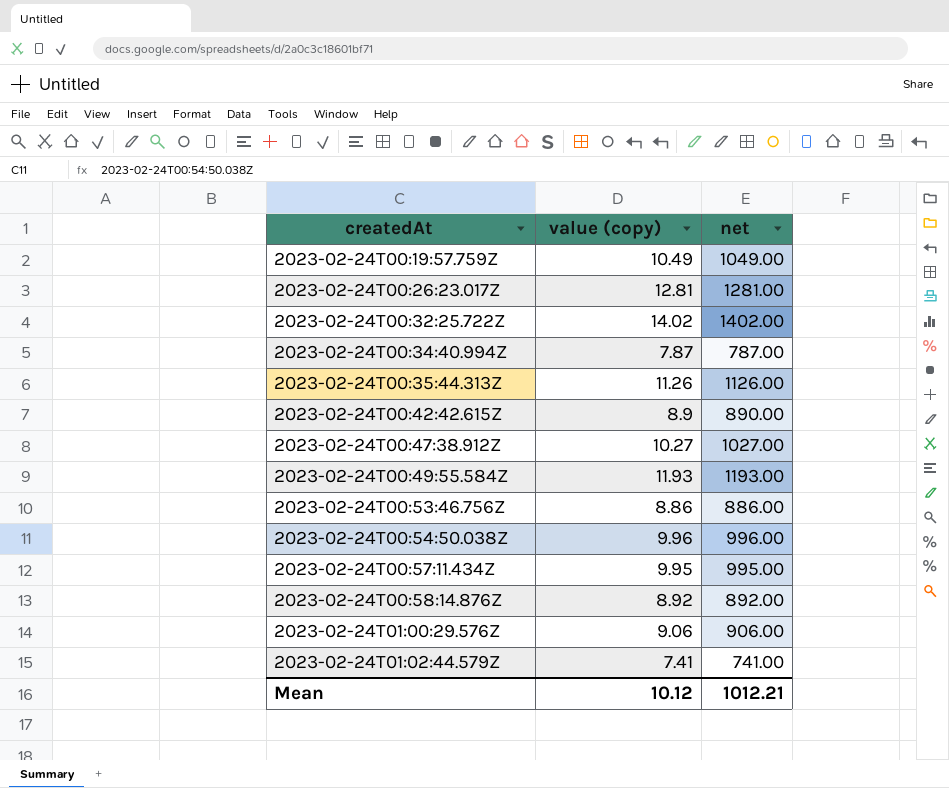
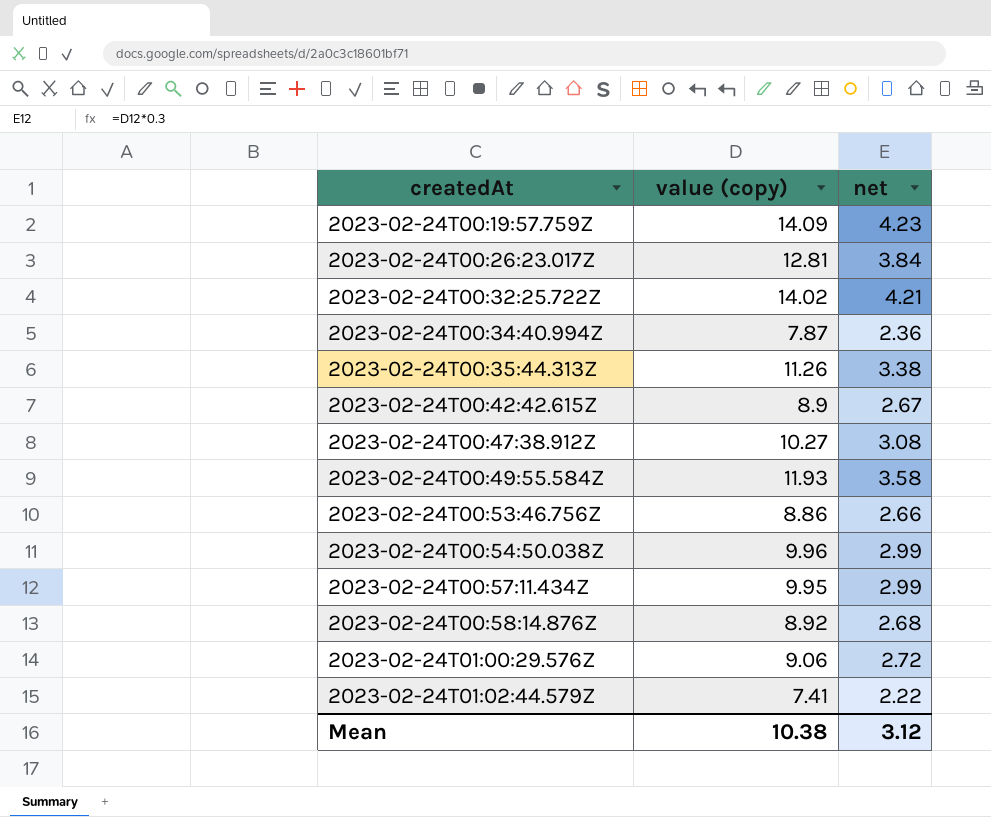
column net | formula: [value (copy)] * 100 -> [value (copy)] * 0.3
2023-02-24T00:19:57.759Z | value (copy): 10.49 -> 14.09
Mean | value (copy): 10.12 -> 10.38
Mean | net: 1012.21 -> 3.12

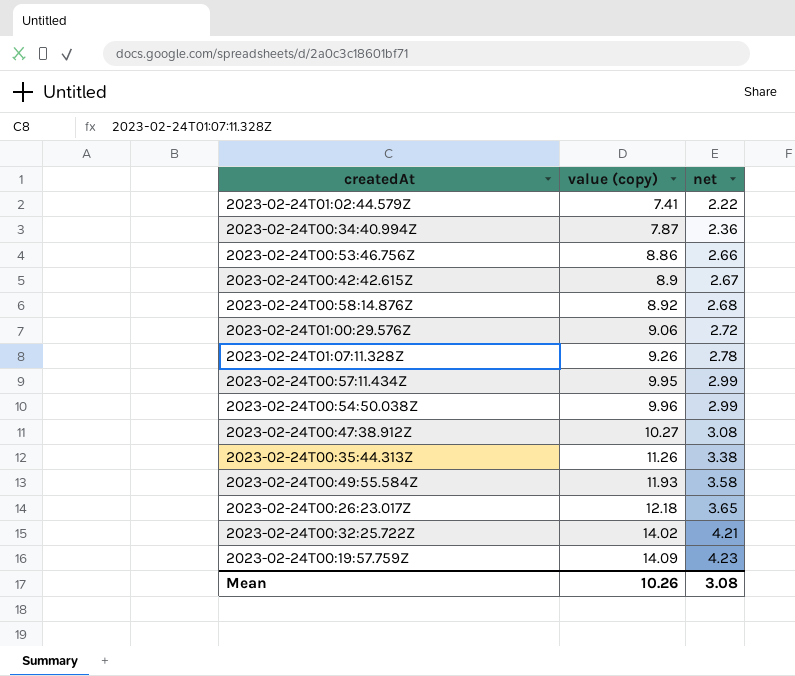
row order: createdAt ascending -> value (copy) ascending
row 2023-02-24T01:07:11.328Z: none -> 9.26 | 2.78
2023-02-24T00:26:23.017Z | value (copy): 12.81 -> 12.18
2023-02-24T00:26:23.017Z | net: 3.84 -> 3.65
Mean | value (copy): 10.38 -> 10.26
Mean | net: 3.12 -> 3.08

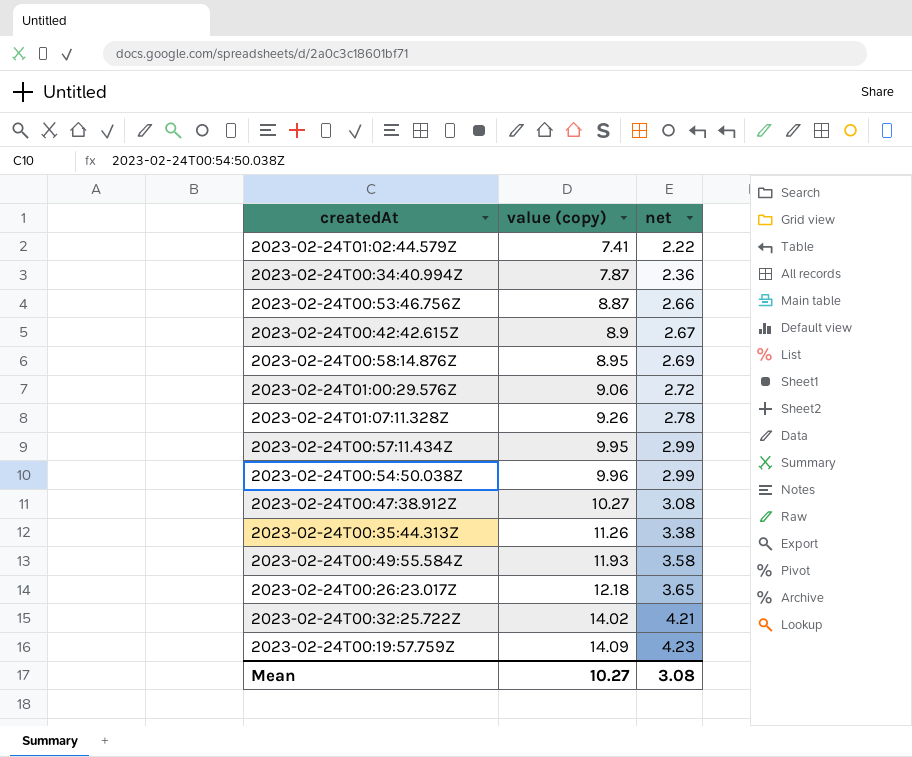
2023-02-24T00:53:46.756Z | value (copy): 8.86 -> 8.87
2023-02-24T00:58:14.876Z | value (copy): 8.92 -> 8.95
2023-02-24T00:58:14.876Z | net: 2.68 -> 2.69
Mean | value (copy): 10.26 -> 10.27

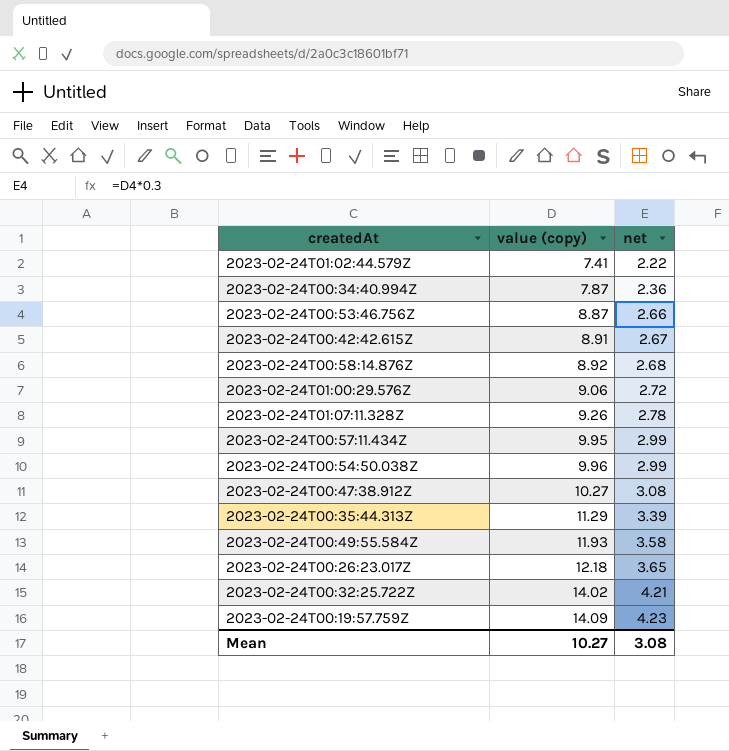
2023-02-24T00:42:42.615Z | value (copy): 8.9 -> 8.91
2023-02-24T00:58:14.876Z | value (copy): 8.95 -> 8.92
2023-02-24T00:58:14.876Z | net: 2.69 -> 2.68
2023-02-24T00:35:44.313Z | value (copy): 11.26 -> 11.29
2023-02-24T00:35:44.313Z | net: 3.38 -> 3.39

